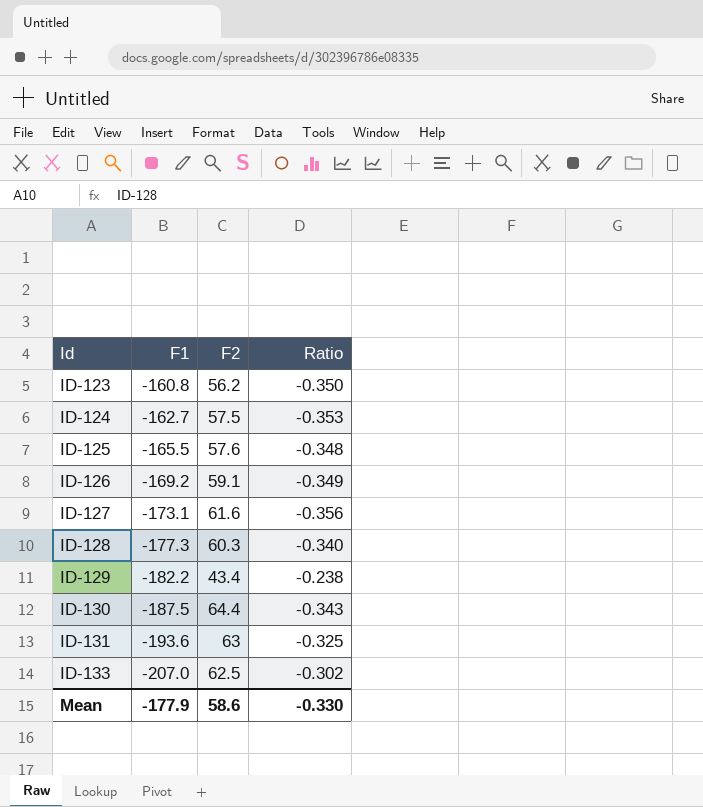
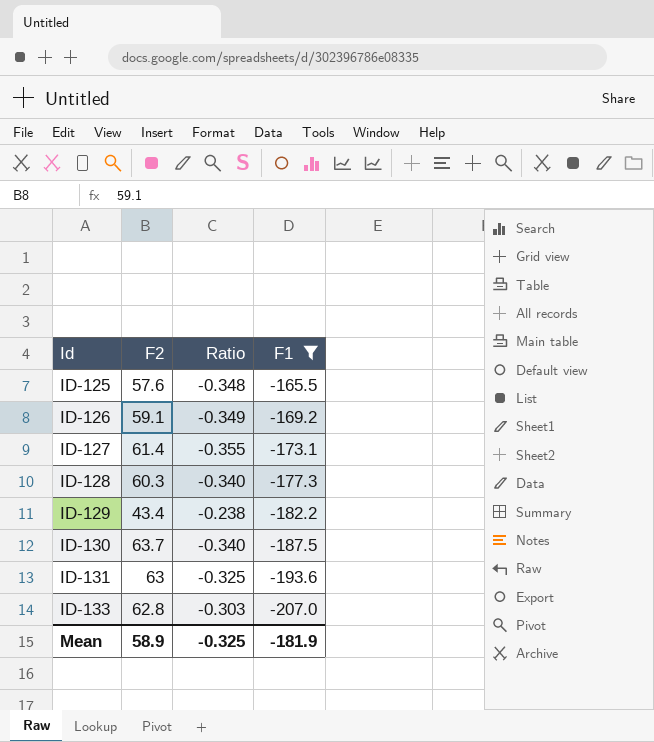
filter: none -> F1 <= -165.5
column F1 | position: 2 -> 4
ID-127 | F2: 61.6 -> 61.4
ID-127 | Ratio: -0.356 -> -0.355
ID-130 | F2: 64.4 -> 63.7
ID-130 | Ratio: -0.343 -> -0.340
ID-133 | F2: 62.5 -> 62.8
ID-133 | Ratio: -0.302 -> -0.303
Mean | F2: 58.6 -> 58.9
Mean | Ratio: -0.330 -> -0.325
Mean | F1: -177.9 -> -181.9

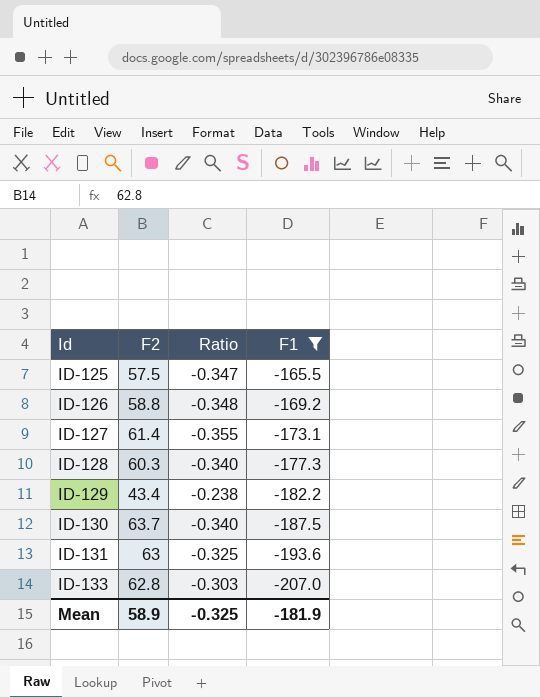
ID-125 | F2: 57.6 -> 57.5
ID-125 | Ratio: -0.348 -> -0.347
ID-126 | F2: 59.1 -> 58.8
ID-126 | Ratio: -0.349 -> -0.348

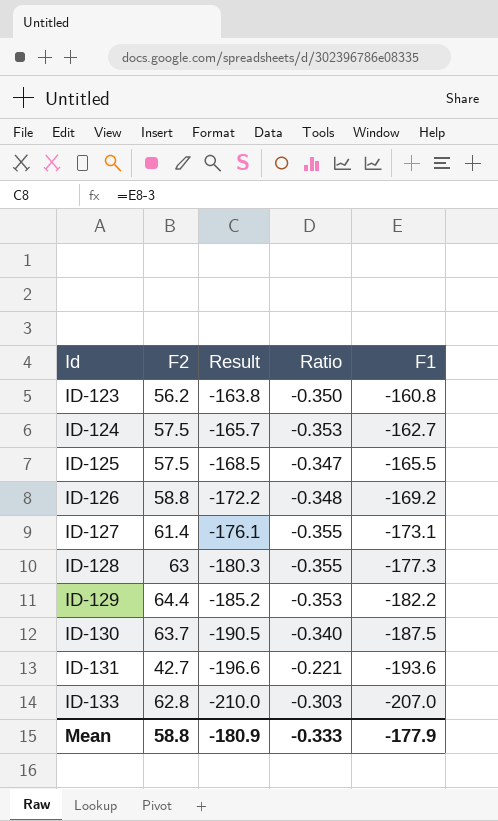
filter: F1 <= -165.5 -> none
column Result | formula: none -> [F1] - 3
ID-128 | F2: 60.3 -> 63
ID-128 | Ratio: -0.340 -> -0.355
ID-129 | F2: 43.4 -> 64.4
ID-129 | Ratio: -0.238 -> -0.353
ID-131 | F2: 63 -> 42.7
ID-131 | Ratio: -0.325 -> -0.221
Mean | F2: 58.9 -> 58.8
Mean | Ratio: -0.325 -> -0.333
Mean | F1: -181.9 -> -177.9

